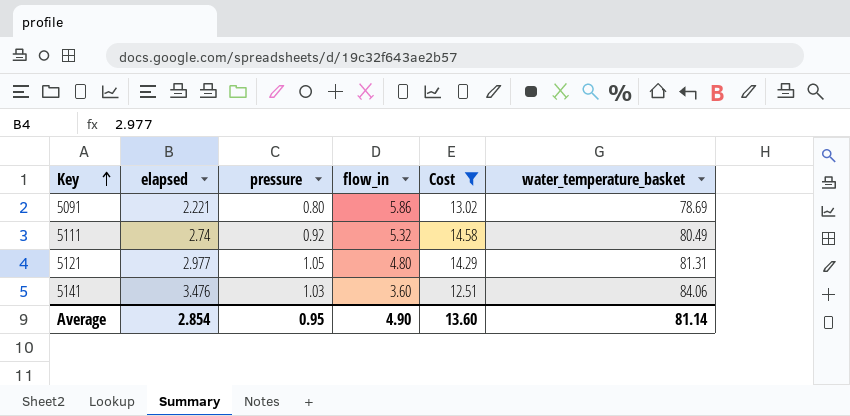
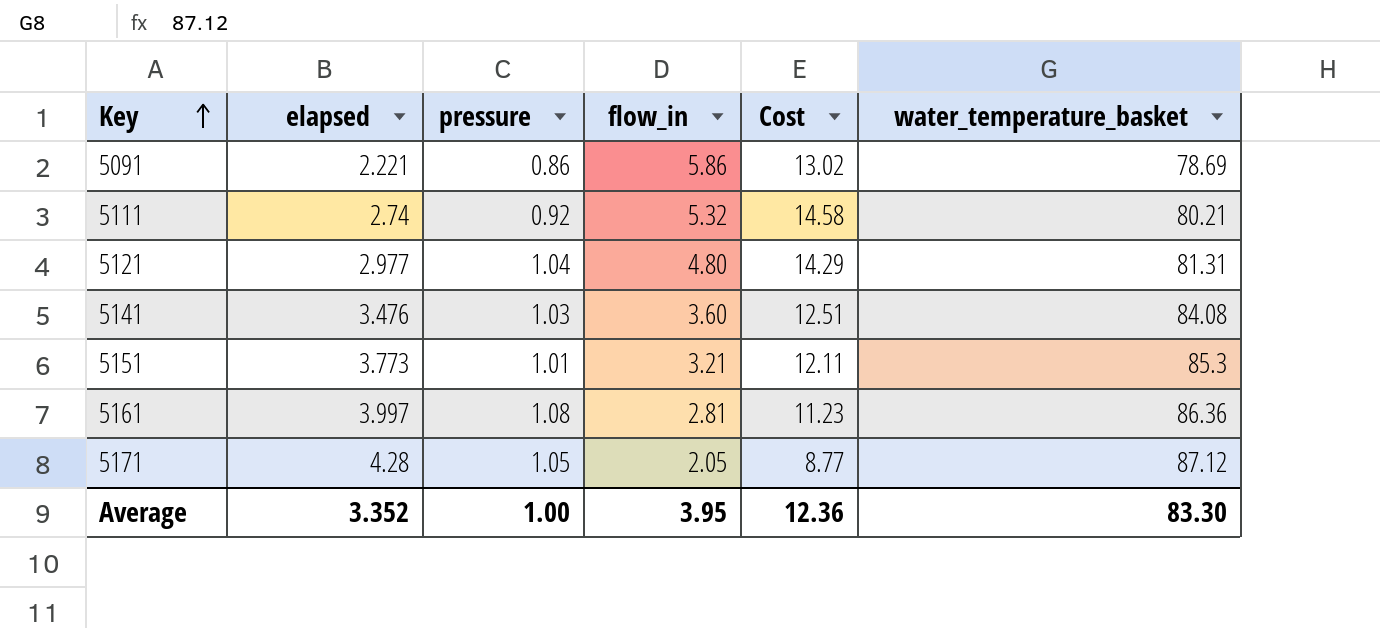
filter: Cost >= 12.51 -> none
5091 | pressure: 0.80 -> 0.86
5111 | water_temperature_basket: 80.49 -> 80.21
5121 | pressure: 1.05 -> 1.04
5141 | water_temperature_basket: 84.06 -> 84.08
Average | elapsed: 2.854 -> 3.352
Average | pressure: 0.95 -> 1.00
Average | flow_in: 4.90 -> 3.95
Average | Cost: 13.60 -> 12.36
Average | water_temperature_basket: 81.14 -> 83.30

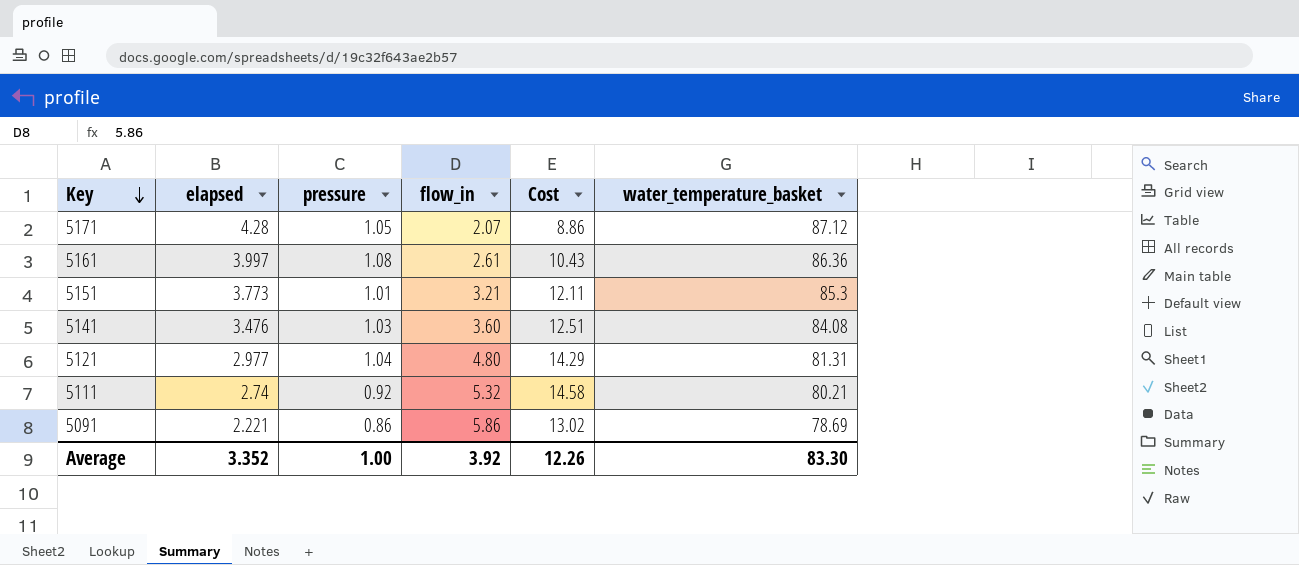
row order: Key ascending -> Key descending
5171 | flow_in: 2.05 -> 2.07
5171 | Cost: 8.77 -> 8.86
5161 | flow_in: 2.81 -> 2.61
5161 | Cost: 11.23 -> 10.43
Average | flow_in: 3.95 -> 3.92
Average | Cost: 12.36 -> 12.26

